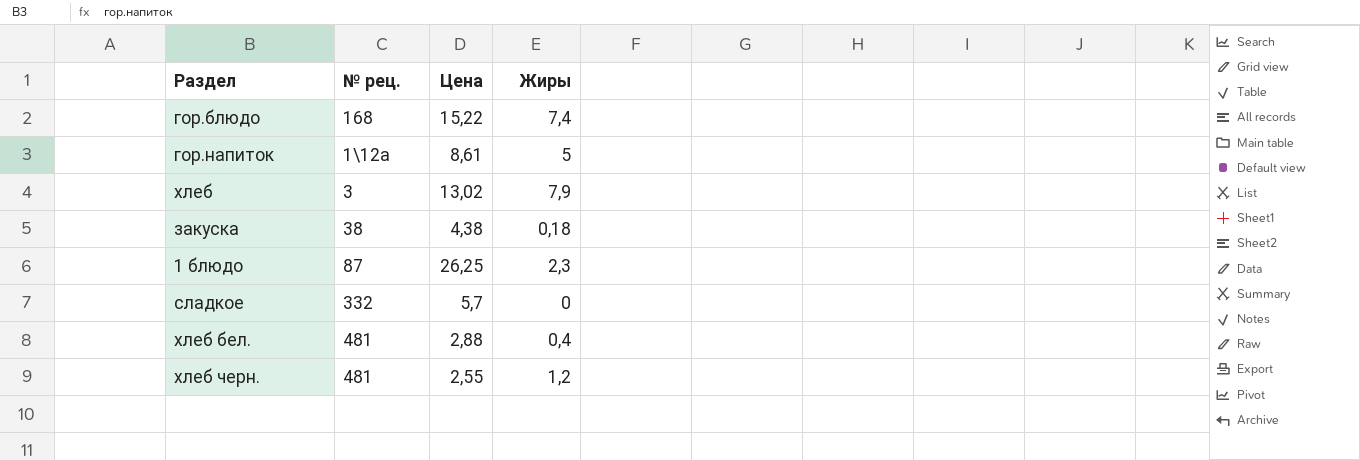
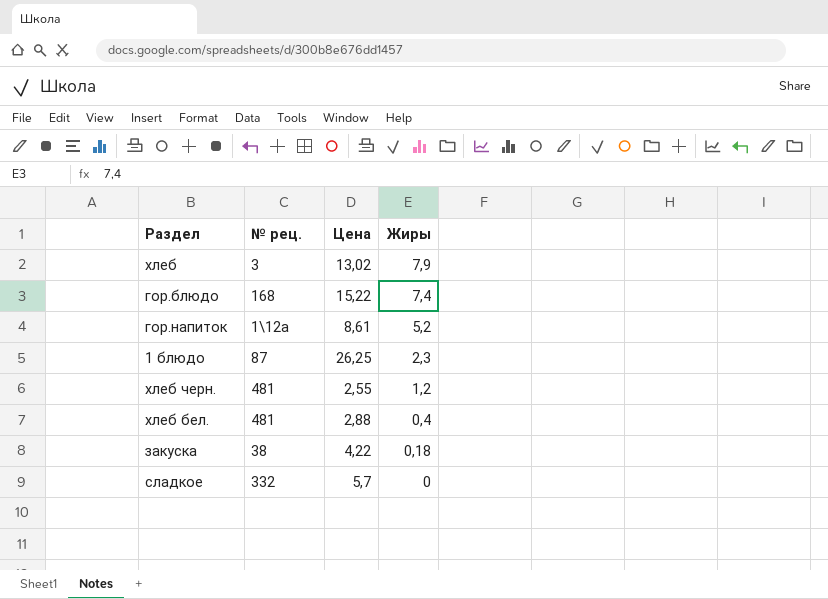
row order: none -> Жиры descending
гор.напиток | Жиры: 5 -> 5,2
закуска | Цена: 4,38 -> 4,22

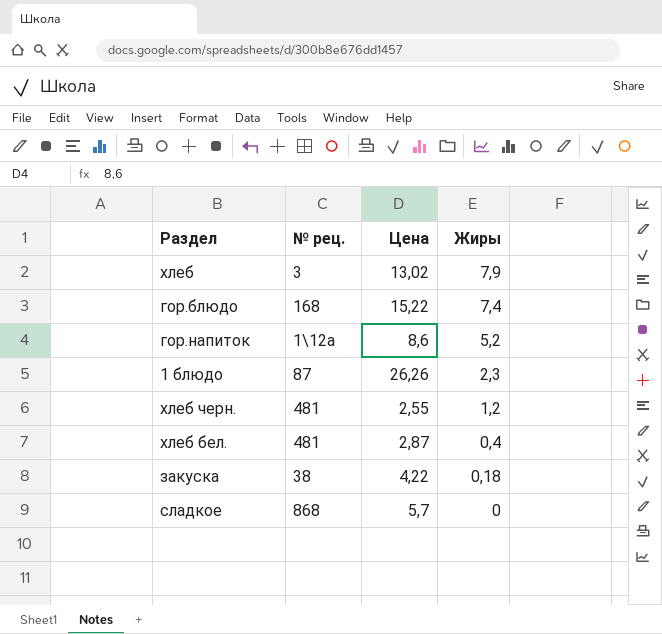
гор.напиток | Цена: 8,61 -> 8,6
1 блюдо | Цена: 26,25 -> 26,26
хлеб бел. | Цена: 2,88 -> 2,87
сладкое | № рец.: 332 -> 868

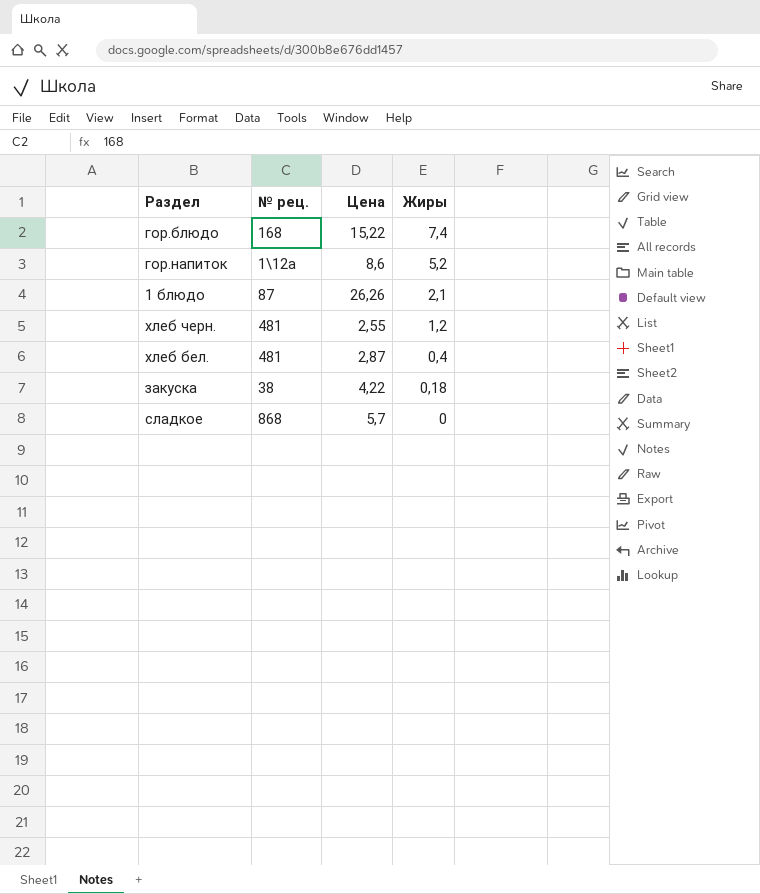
row хлеб: 3 | 13,02 | 7,9 -> none
1 блюдо | Жиры: 2,3 -> 2,1

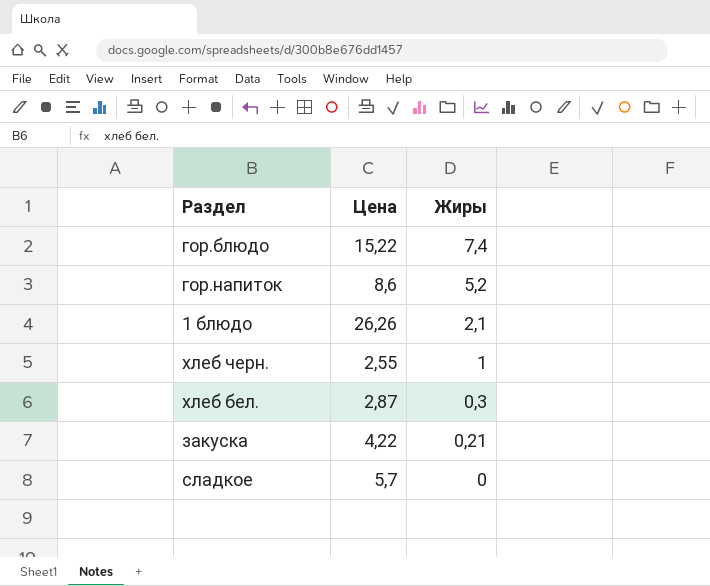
column № рец. | position: 2 -> none
хлеб черн. | Жиры: 1,2 -> 1
хлеб бел. | Жиры: 0,4 -> 0,3
закуска | Жиры: 0,18 -> 0,21

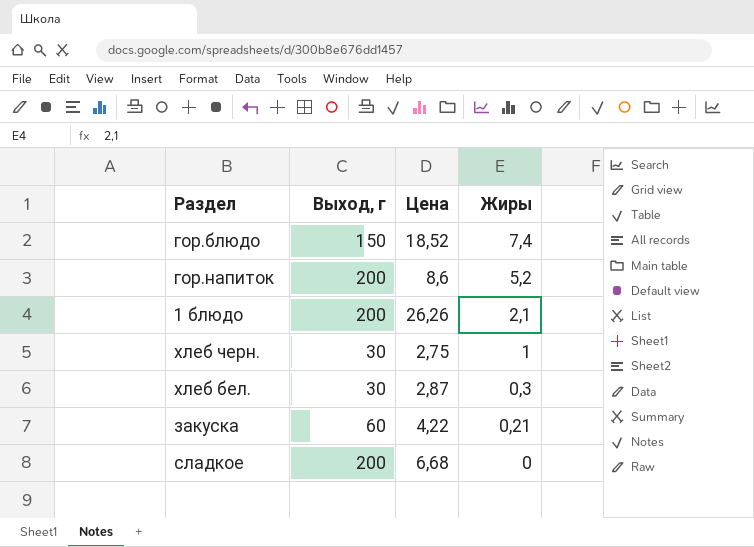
column Выход, г | position: none -> 2
гор.блюдо | Цена: 15,22 -> 18,52
хлеб черн. | Цена: 2,55 -> 2,75
сладкое | Цена: 5,7 -> 6,68

